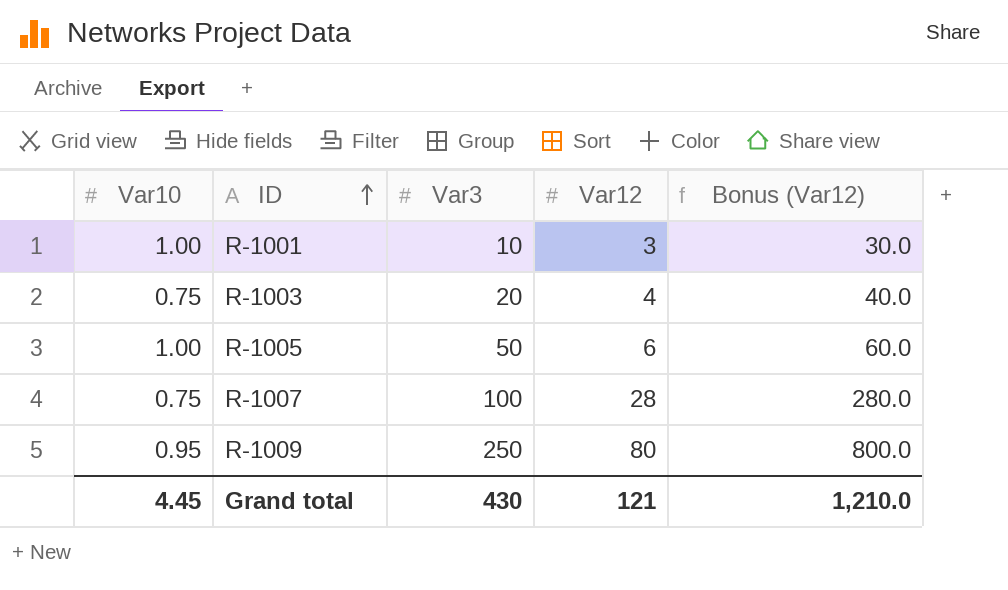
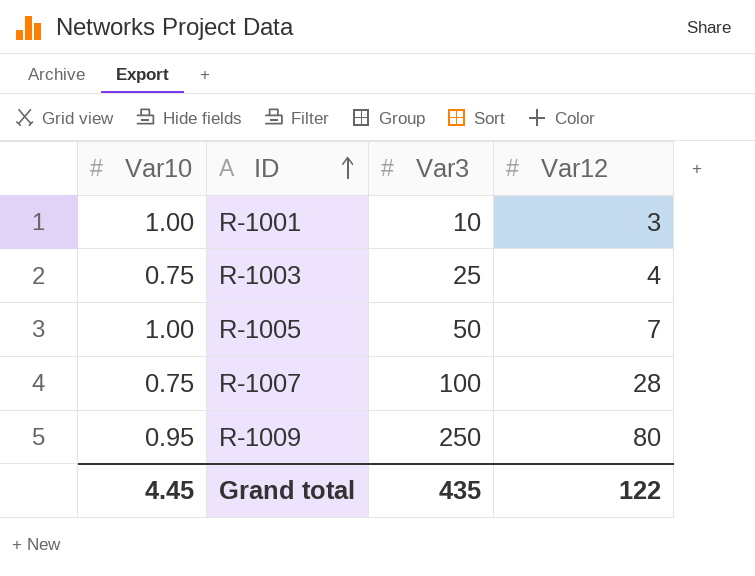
column Bonus (Var12) | formula: [Var12] * 10 -> none
R-1003 | Var3: 20 -> 25
R-1005 | Var12: 6 -> 7
Grand total | Var3: 430 -> 435
Grand total | Var12: 121 -> 122

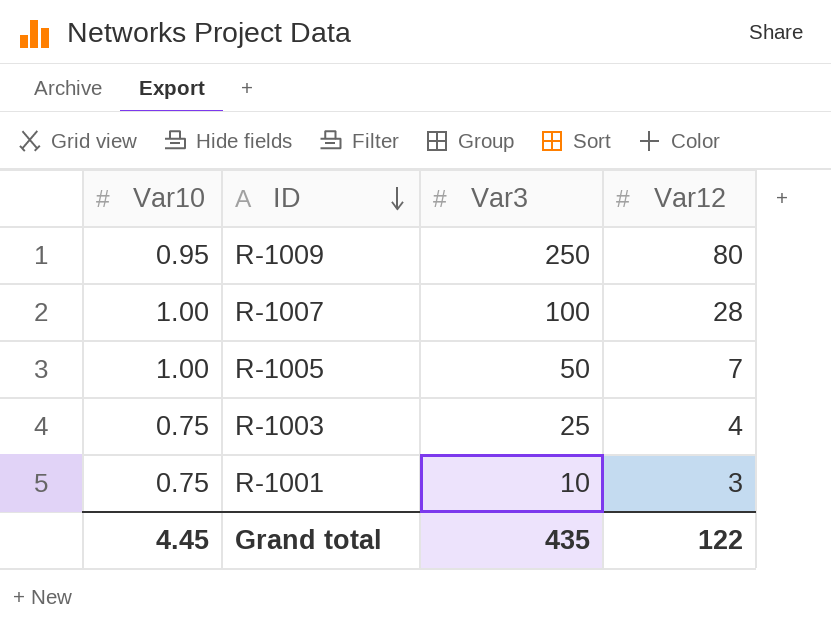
row order: ID ascending -> ID descending
R-1007 | Var10: 0.75 -> 1.00
R-1001 | Var10: 1.00 -> 0.75

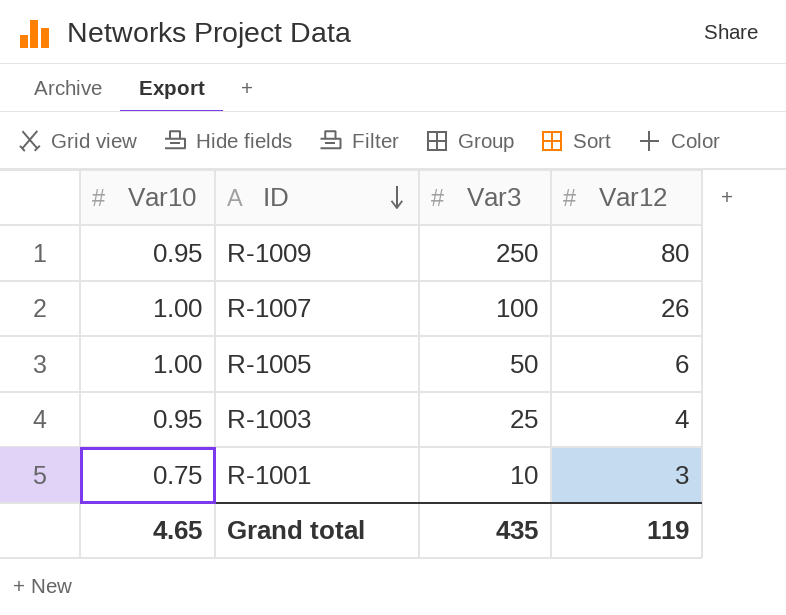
R-1007 | Var12: 28 -> 26
R-1005 | Var12: 7 -> 6
R-1003 | Var10: 0.75 -> 0.95
Grand total | Var10: 4.45 -> 4.65
Grand total | Var12: 122 -> 119

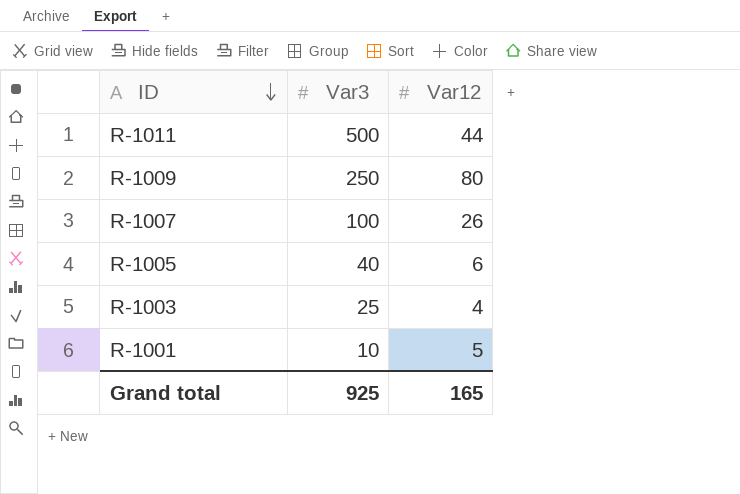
column Var10 | position: 1 -> none
row R-1011: none -> 500 | 44
R-1005 | Var3: 50 -> 40
R-1001 | Var12: 3 -> 5
Grand total | Var3: 435 -> 925
Grand total | Var12: 119 -> 165

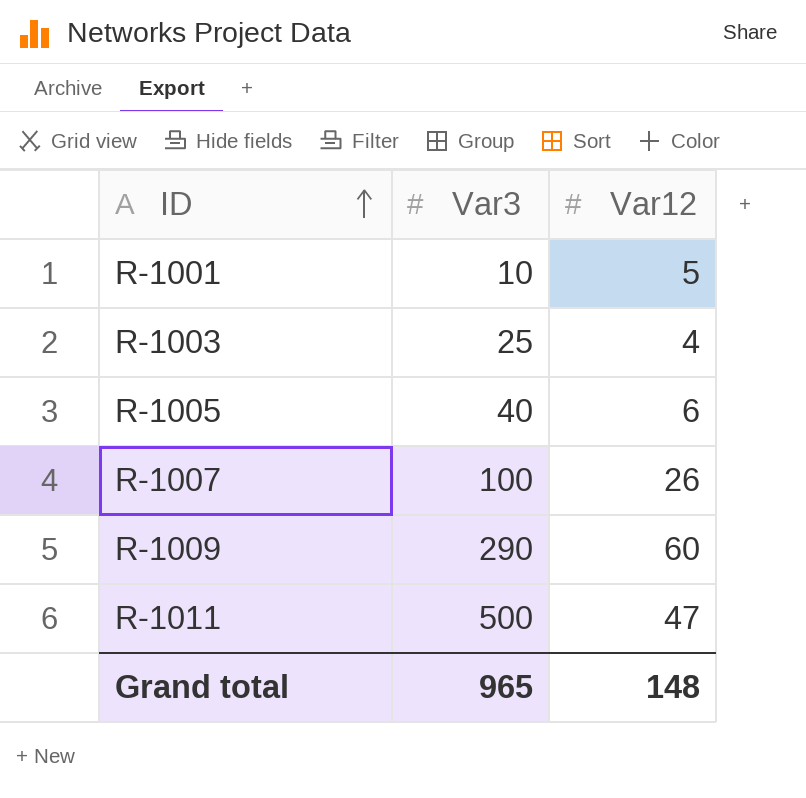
row order: ID descending -> ID ascending
R-1009 | Var3: 250 -> 290
R-1009 | Var12: 80 -> 60
R-1011 | Var12: 44 -> 47
Grand total | Var3: 925 -> 965
Grand total | Var12: 165 -> 148

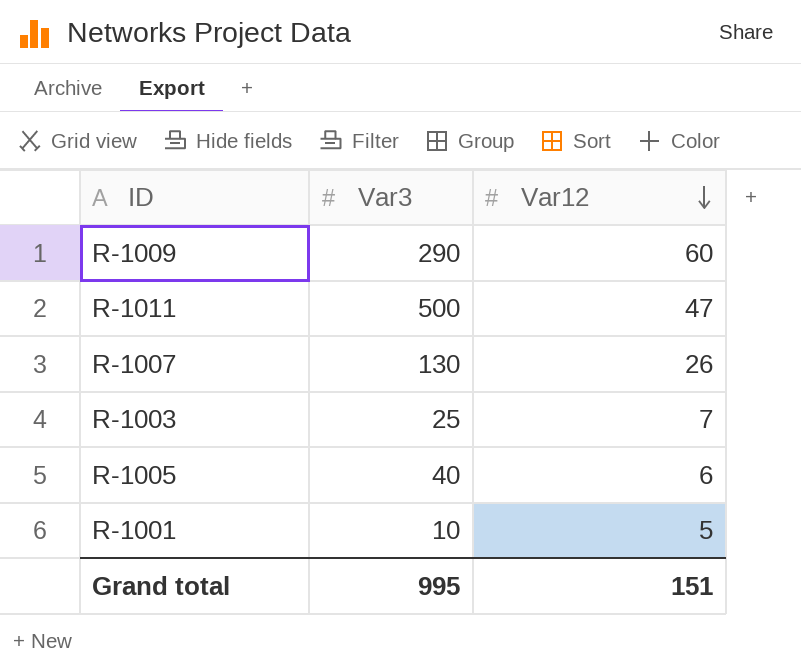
row order: ID ascending -> Var12 descending
R-1007 | Var3: 100 -> 130
R-1003 | Var12: 4 -> 7
Grand total | Var3: 965 -> 995
Grand total | Var12: 148 -> 151

